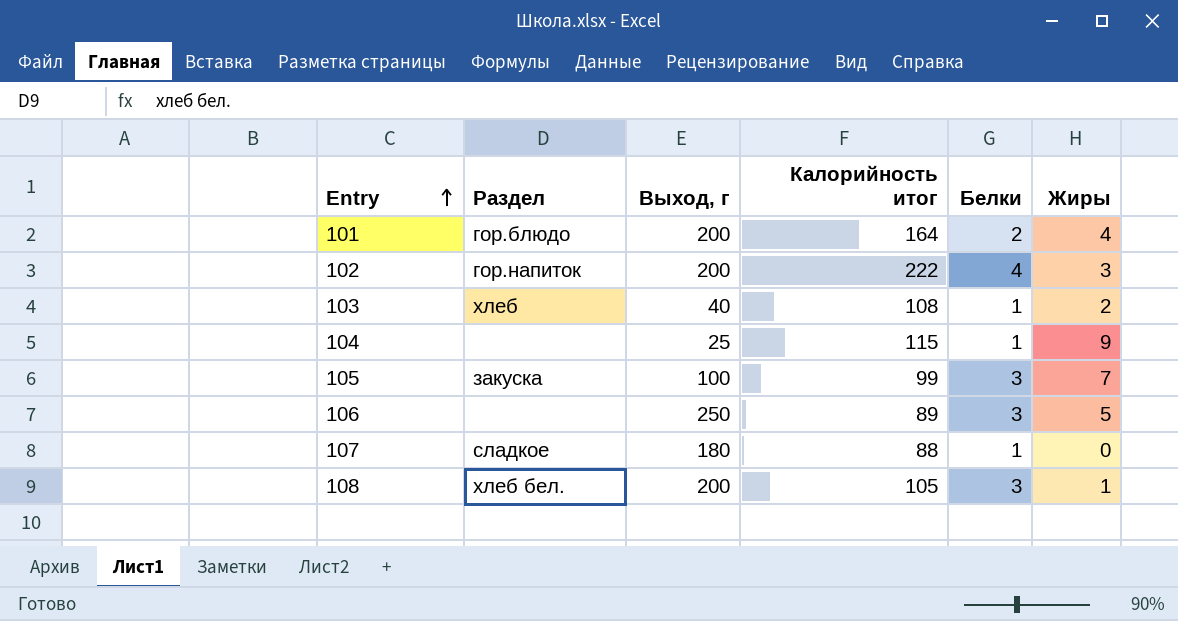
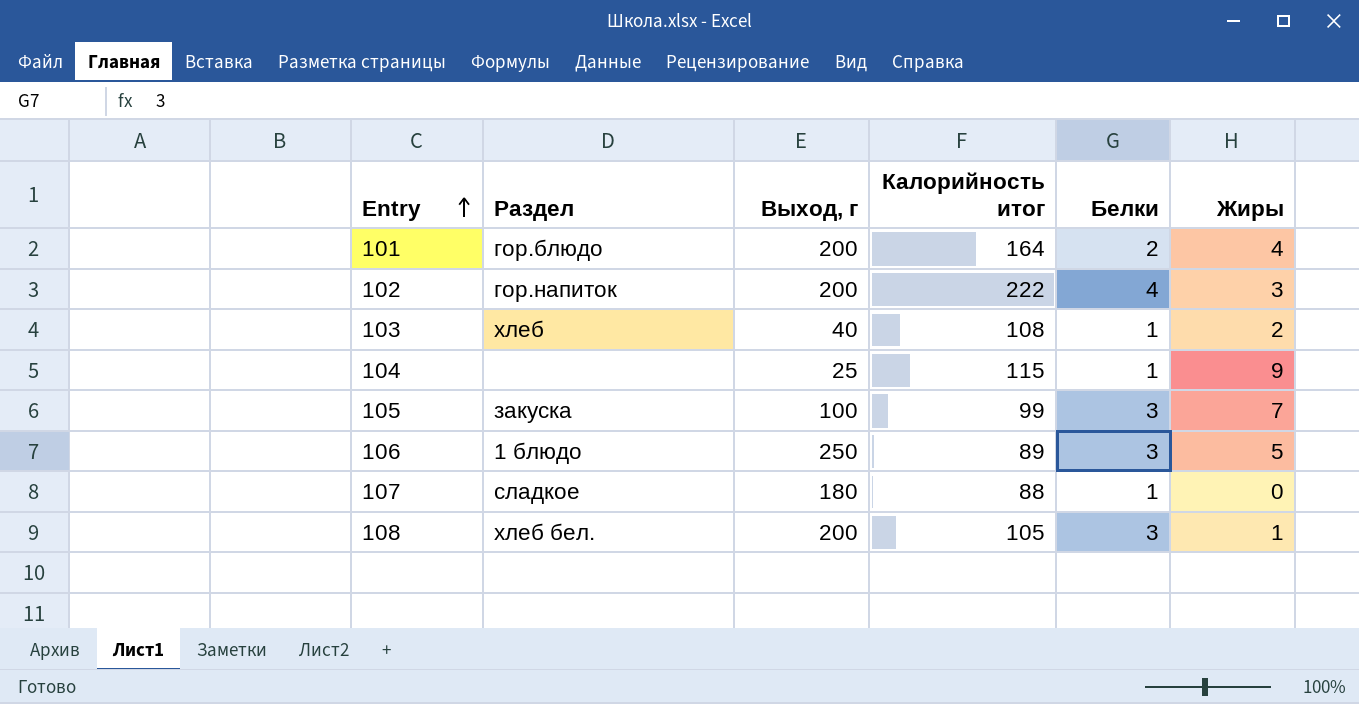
106 | Раздел: none -> 1 блюдо

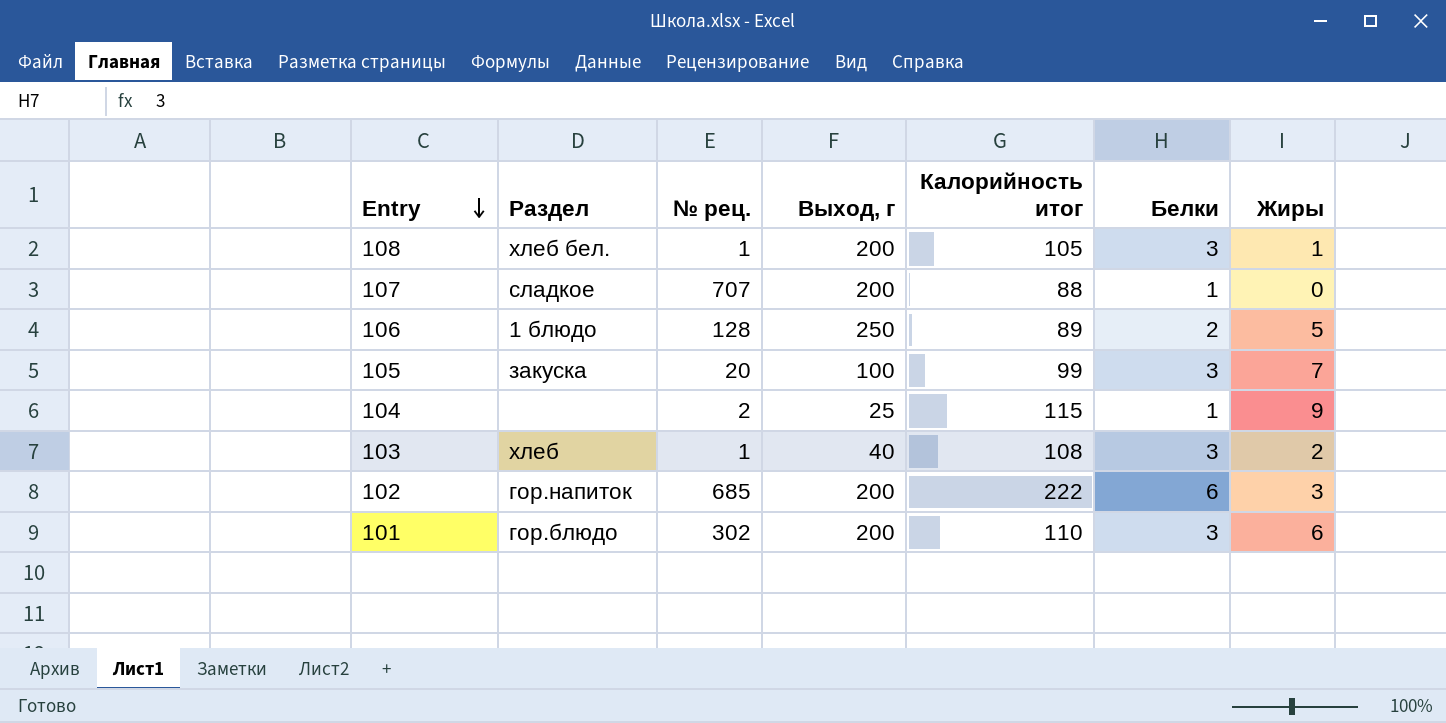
row order: Entry ascending -> Entry descending
column № рец. | position: none -> 3
107 | Выход, г: 180 -> 200
106 | Белки: 3 -> 2
103 | Белки: 1 -> 3
102 | Белки: 4 -> 6
101 | Калорийность итог: 164 -> 110
101 | Белки: 2 -> 3
101 | Жиры: 4 -> 6

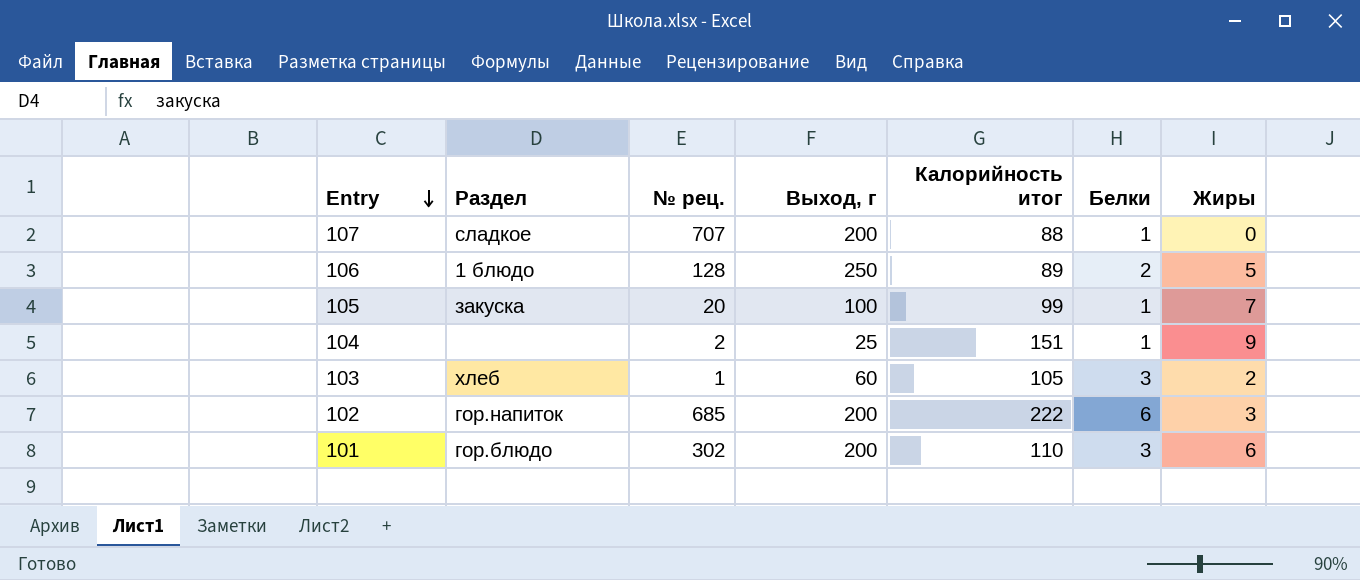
row 108: хлеб бел. | 1 | 200 | 105 | 3 | 1 -> none
105 | Белки: 3 -> 1
104 | Калорийность итог: 115 -> 151
103 | Выход, г: 40 -> 60
103 | Калорийность итог: 108 -> 105

